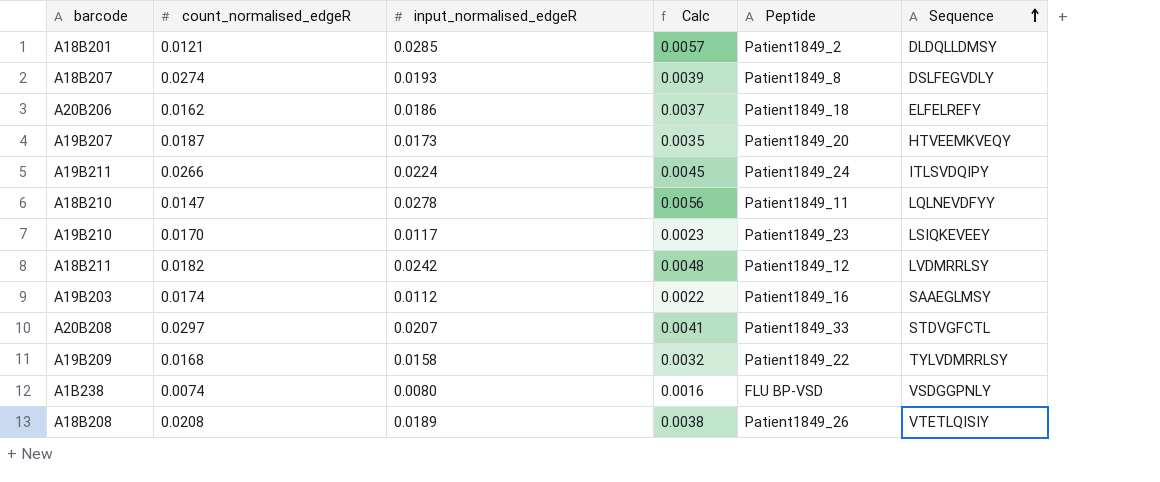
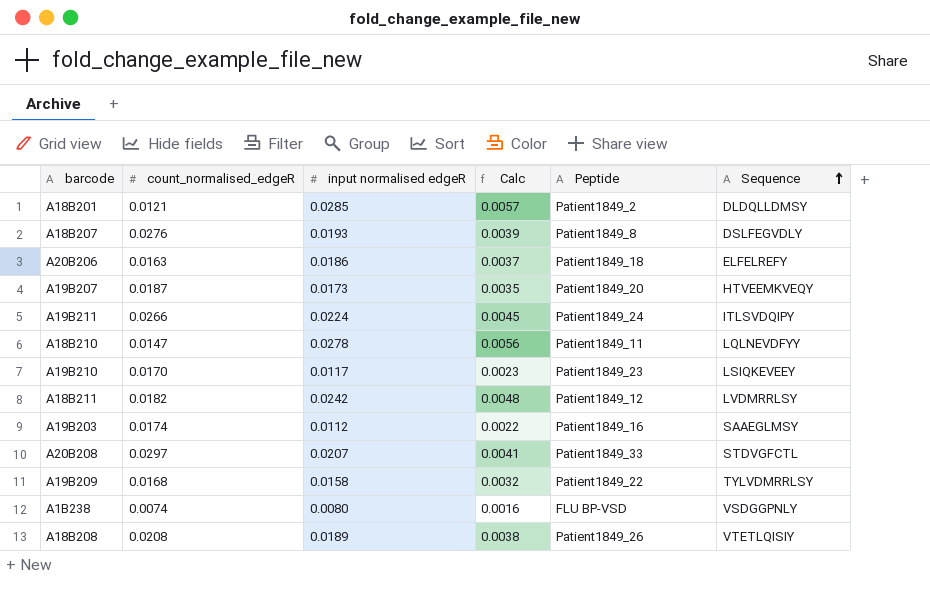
column name: input_normalised_edgeR -> input normalised edgeR
A18B207 | count_normalised_edgeR: 0.0274 -> 0.0276
A20B206 | count_normalised_edgeR: 0.0162 -> 0.0163

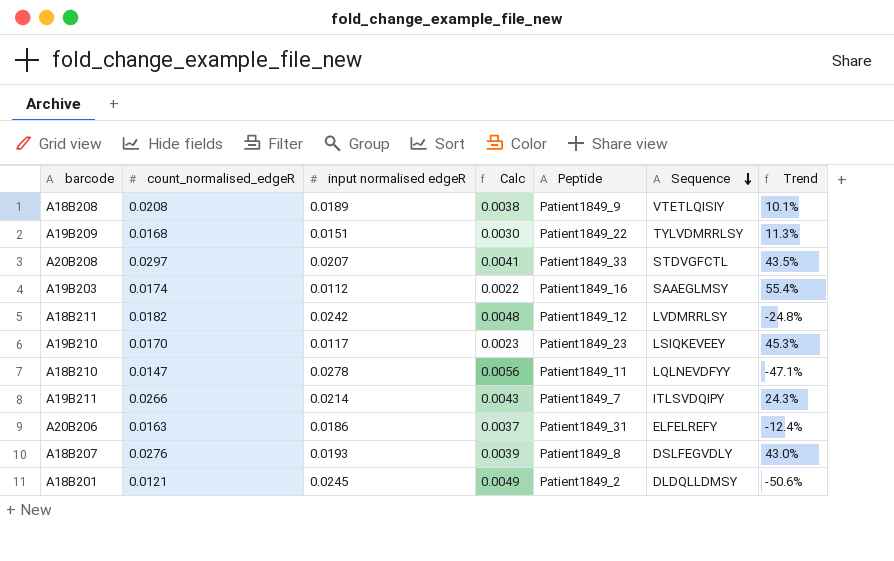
row order: Sequence ascending -> Sequence descending
column Trend | formula: none -> ([count_normalised_edgeR] - [input normalised edgeR]) / [input normalised edgeR]
row A19B207: 0.0187 | 0.0173 | 0.0035 | Patient1849_20 | HTVEEMKVEQY -> none
row A1B238: 0.0074 | 0.0080 | 0.0016 | FLU BP-VSD | VSDGGPNLY -> none
A18B208 | Peptide: Patient1849_26 -> Patient1849_9
A19B209 | input normalised edgeR: 0.0158 -> 0.0151
A19B209 | Calc: 0.0032 -> 0.0030
A19B211 | input normalised edgeR: 0.0224 -> 0.0214
A19B211 | Calc: 0.0045 -> 0.0043
A19B211 | Peptide: Patient1849_24 -> Patient1849_7
A20B206 | Peptide: Patient1849_18 -> Patient1849_31
A18B201 | input normalised edgeR: 0.0285 -> 0.0245
A18B201 | Calc: 0.0057 -> 0.0049

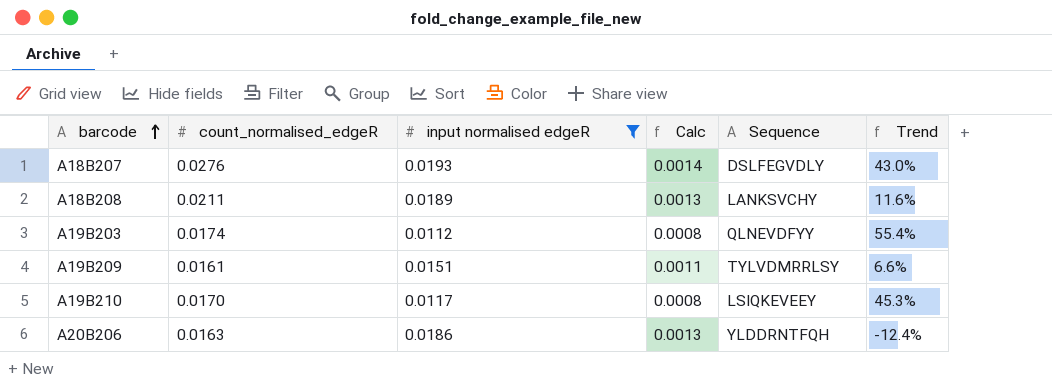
filter: none -> input normalised edgeR <= 0.0193
row order: Sequence descending -> barcode ascending
column Peptide | position: 5 -> none
column Calc | formula: [input normalised edgeR] * 0.2 -> [input normalised edgeR] * 0.07
A18B208 | count_normalised_edgeR: 0.0208 -> 0.0211
A18B208 | Sequence: VTETLQISIY -> LANKSVCHY
A18B208 | Trend: 10.1% -> 11.6%
A19B203 | Sequence: SAAEGLMSY -> QLNEVDFYY
A19B209 | count_normalised_edgeR: 0.0168 -> 0.0161
A19B209 | Trend: 11.3% -> 6.6%
A20B206 | Sequence: ELFELREFY -> YLDDRNTFQH

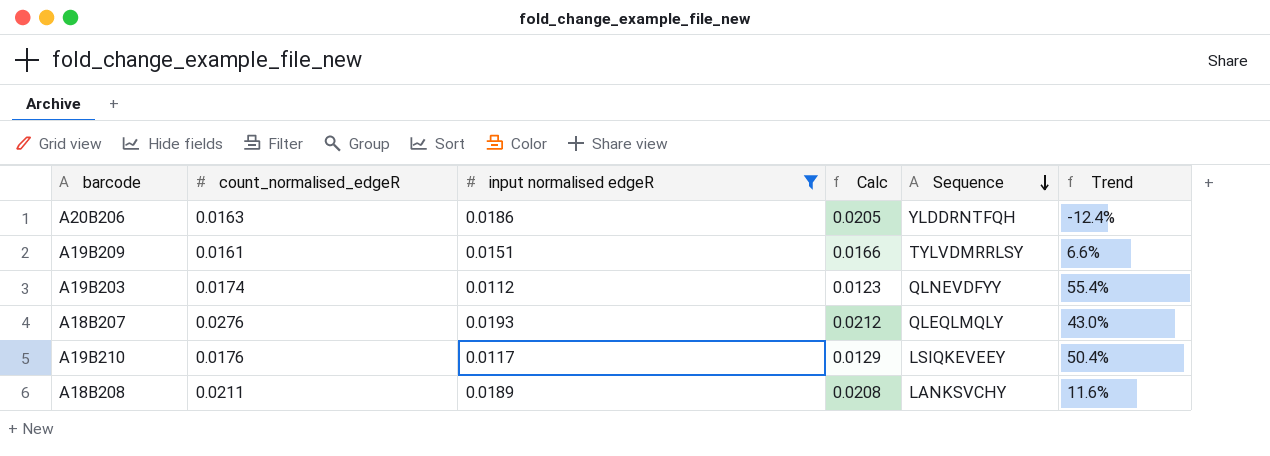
row order: barcode ascending -> Sequence descending
column Calc | formula: [input normalised edgeR] * 0.07 -> [input normalised edgeR] * 1.1
A18B207 | Sequence: DSLFEGVDLY -> QLEQLMQLY
A19B210 | count_normalised_edgeR: 0.0170 -> 0.0176
A19B210 | Trend: 45.3% -> 50.4%

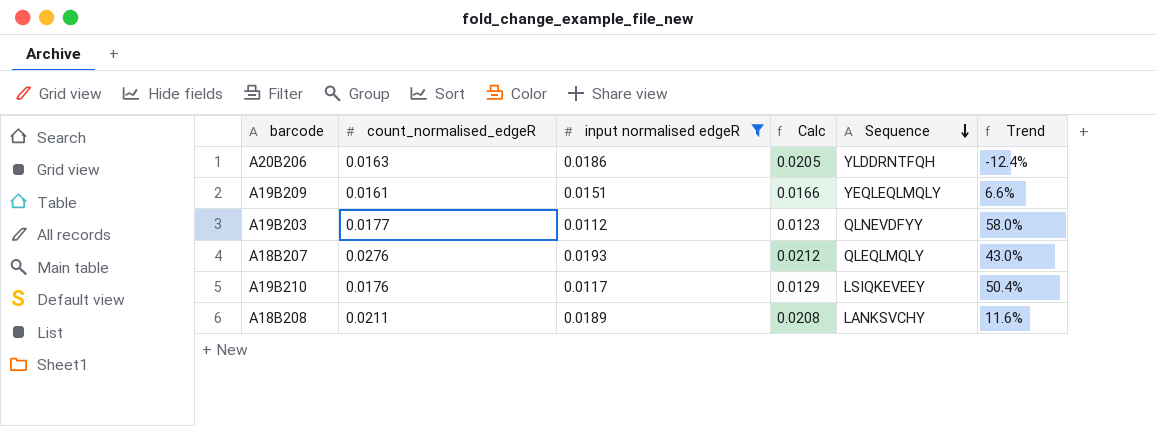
A19B209 | Sequence: TYLVDMRRLSY -> YEQLEQLMQLY
A19B203 | count_normalised_edgeR: 0.0174 -> 0.0177
A19B203 | Trend: 55.4% -> 58.0%

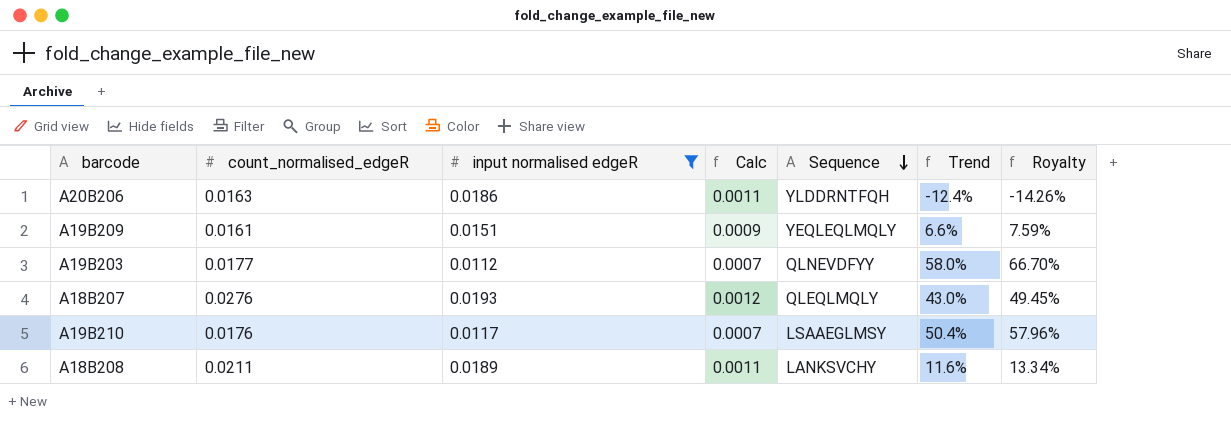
column Calc | formula: [input normalised edgeR] * 1.1 -> [input normalised edgeR] * 0.06
column Royalty | formula: none -> [Trend] * 1.15
A19B210 | Sequence: LSIQKEVEEY -> LSAAEGLMSY

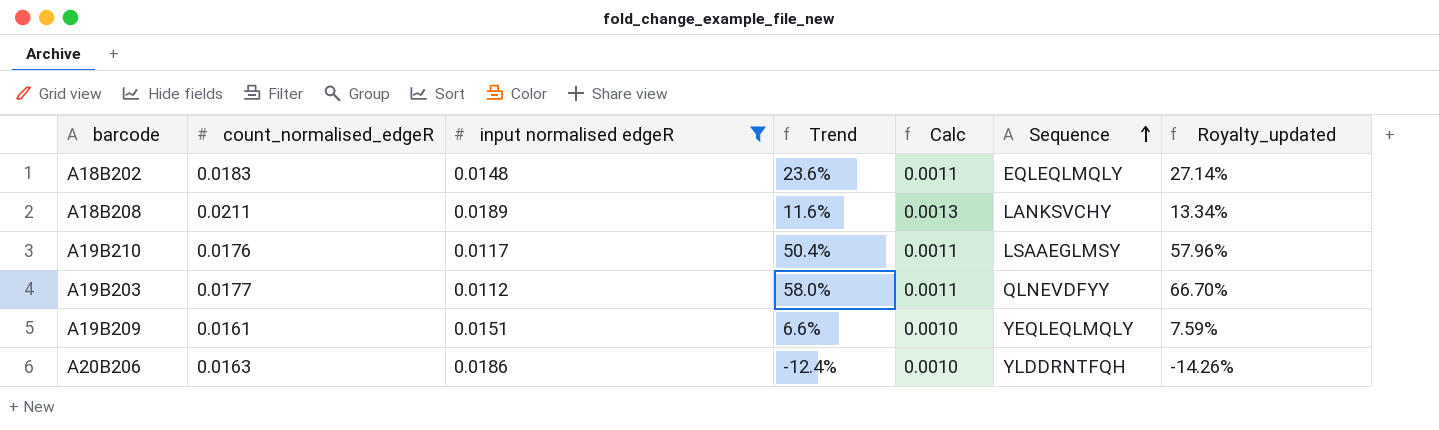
row order: Sequence descending -> Sequence ascending
column Trend | position: 6 -> 4
column Calc | formula: [input normalised edgeR] * 0.06 -> [count_normalised_edgeR] * 0.06
column name: Royalty -> Royalty_updated
row A18B207: 0.0276 | 0.0193 | 0.0012 | QLEQLMQLY | 43.0% | 49.45% -> none
row A18B202: none -> 0.0183 | 0.0148 | 23.6% | 0.0011 | EQLEQLMQLY | 27.14%

